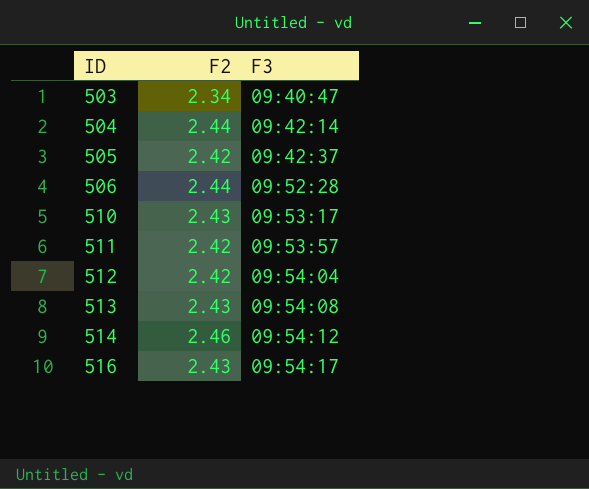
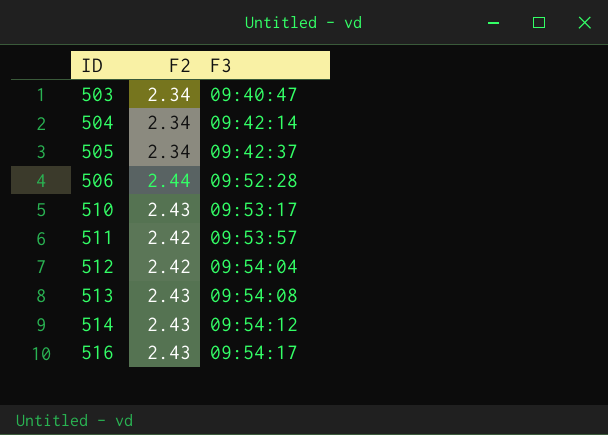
504 | F2: 2.44 -> 2.34
505 | F2: 2.42 -> 2.34
514 | F2: 2.46 -> 2.43

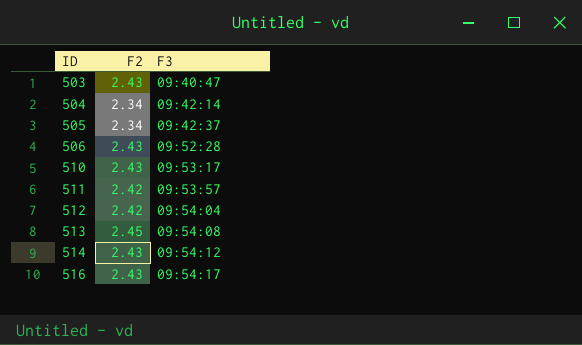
503 | F2: 2.34 -> 2.43
506 | F2: 2.44 -> 2.43
513 | F2: 2.43 -> 2.45

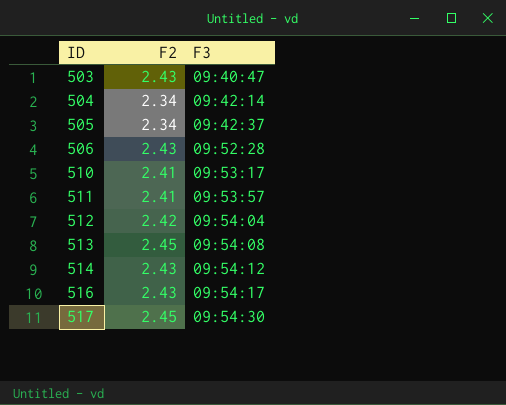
510 | F2: 2.43 -> 2.41
511 | F2: 2.42 -> 2.41
row 517: none -> 2.45 | 09:54:30

